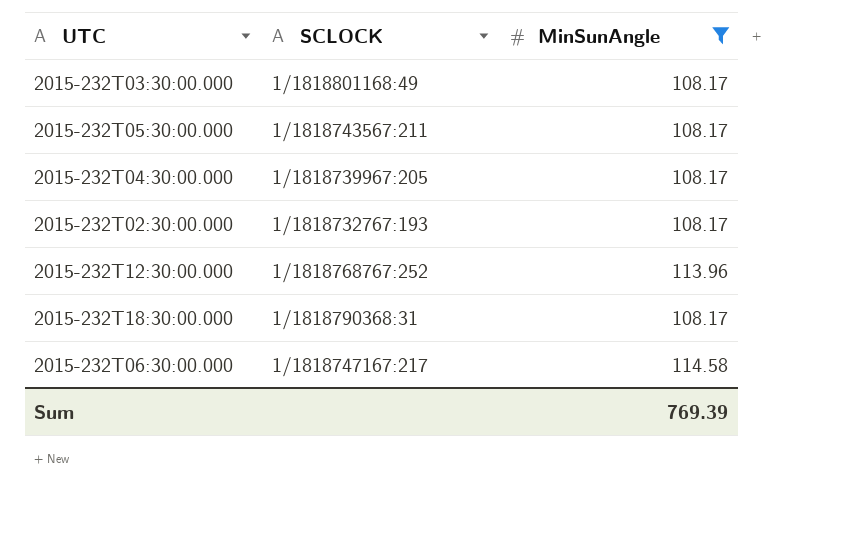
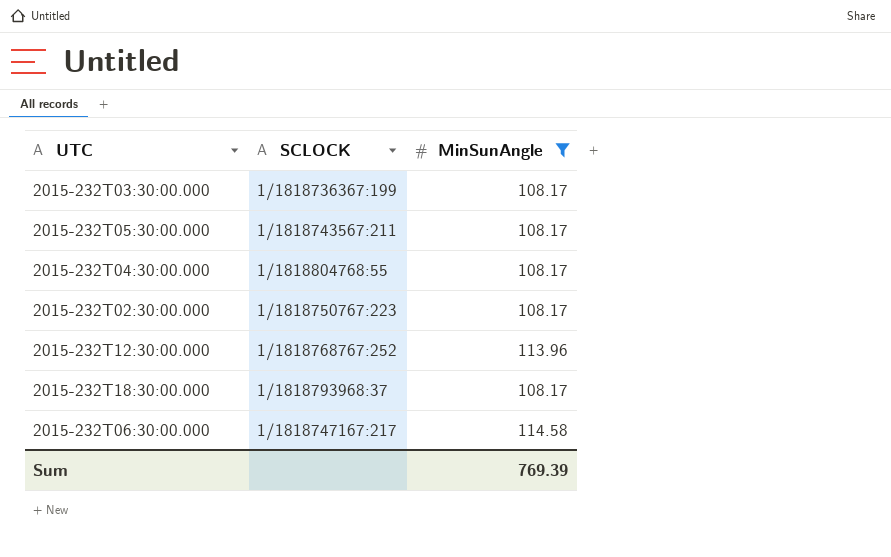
2015-232T03:30:00.000 | SCLOCK: 1/1818801168:49 -> 1/1818736367:199
2015-232T04:30:00.000 | SCLOCK: 1/1818739967:205 -> 1/1818804768:55
2015-232T02:30:00.000 | SCLOCK: 1/1818732767:193 -> 1/1818750767:223
2015-232T18:30:00.000 | SCLOCK: 1/1818790368:31 -> 1/1818793968:37

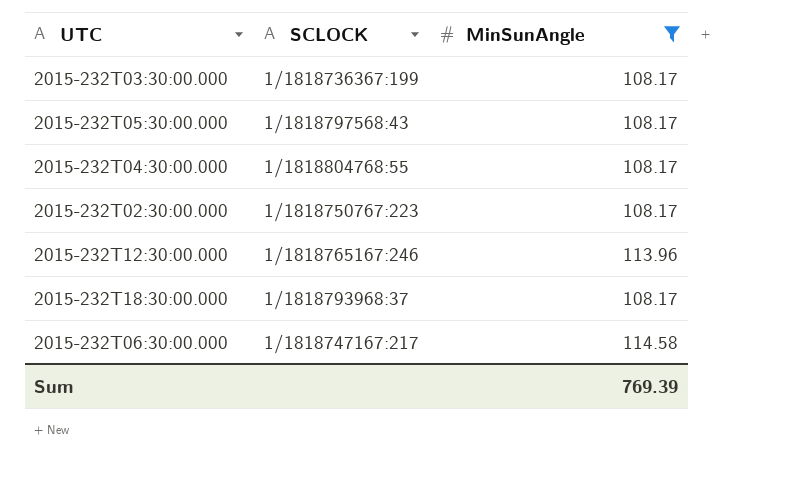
2015-232T05:30:00.000 | SCLOCK: 1/1818743567:211 -> 1/1818797568:43
2015-232T12:30:00.000 | SCLOCK: 1/1818768767:252 -> 1/1818765167:246

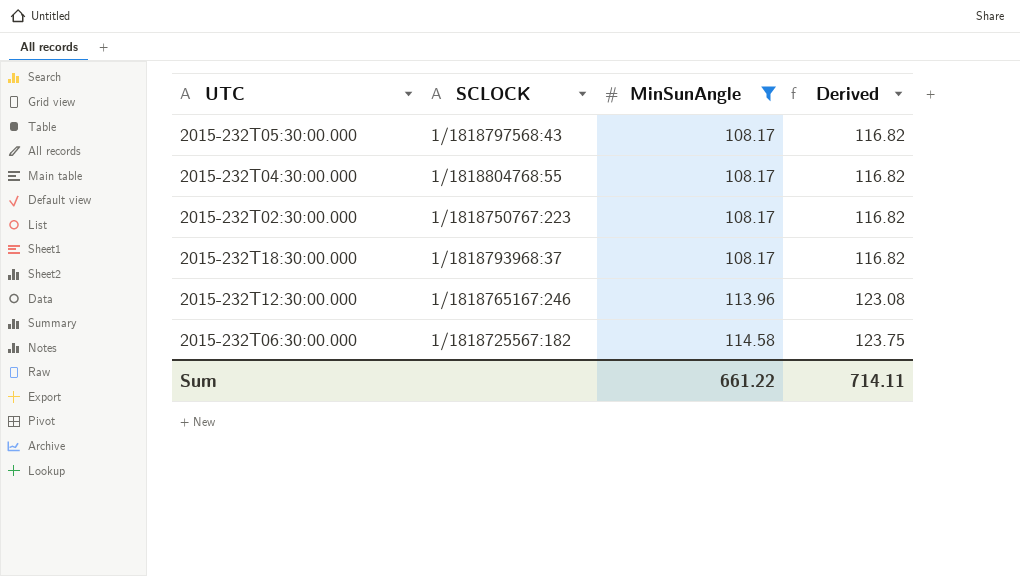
row order: none -> MinSunAngle ascending
column Derived | formula: none -> [MinSunAngle] * 1.08
row 2015-232T03:30:00.000: 1/1818736367:199 | 108.17 -> none
2015-232T06:30:00.000 | SCLOCK: 1/1818747167:217 -> 1/1818725567:182
Sum | MinSunAngle: 769.39 -> 661.22

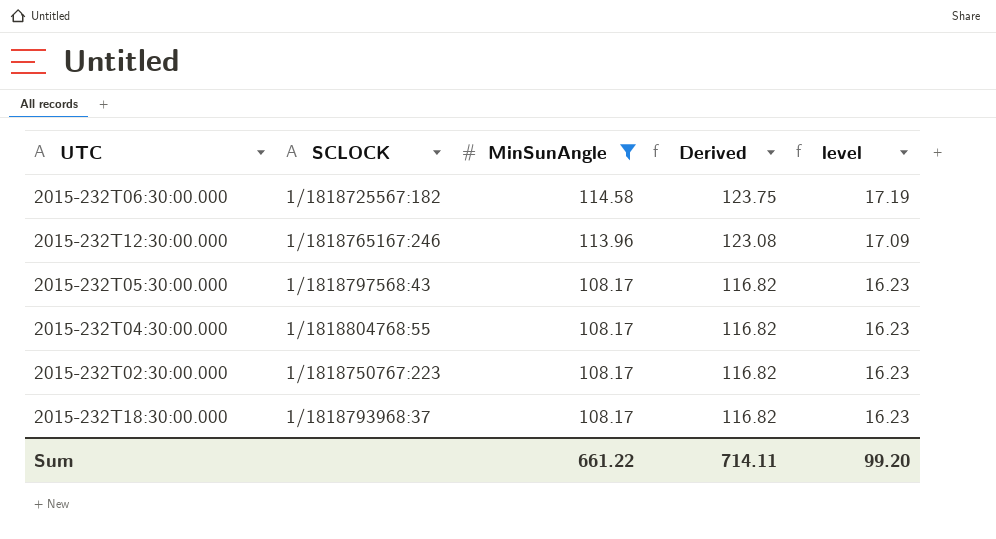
row order: MinSunAngle ascending -> MinSunAngle descending
column level | formula: none -> [MinSunAngle] * 0.15

